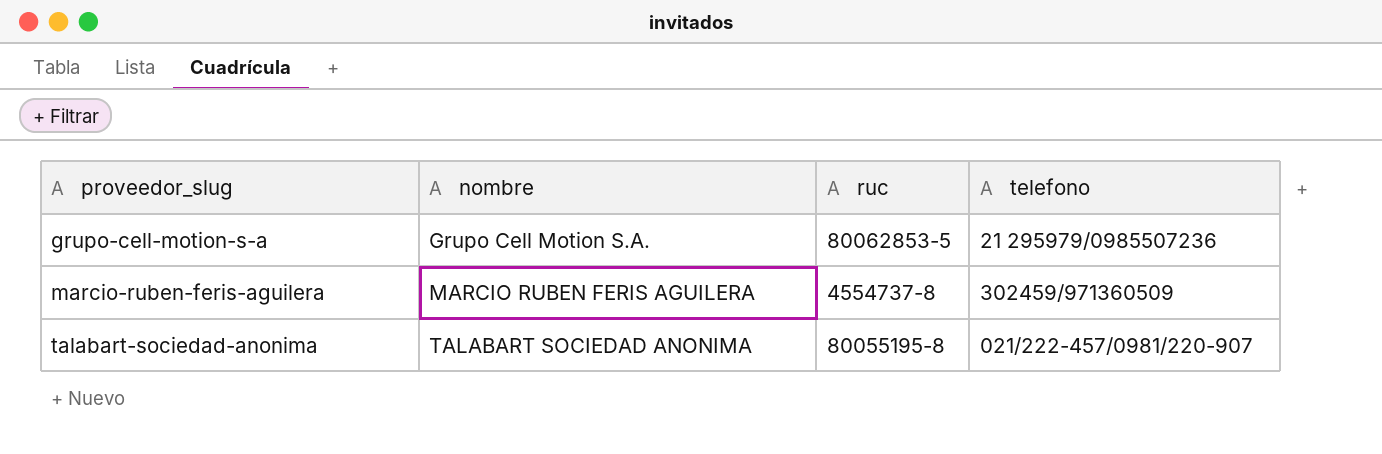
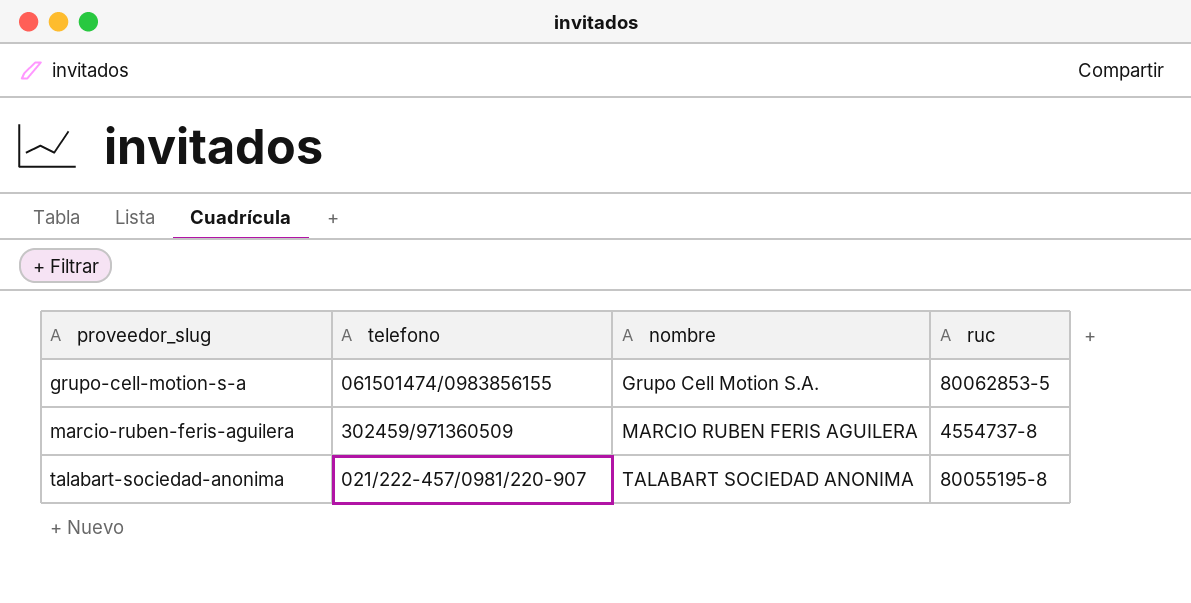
column telefono | position: 4 -> 2
grupo-cell-motion-s-a | telefono: 21 295979/0985507236 -> 061501474/0983856155

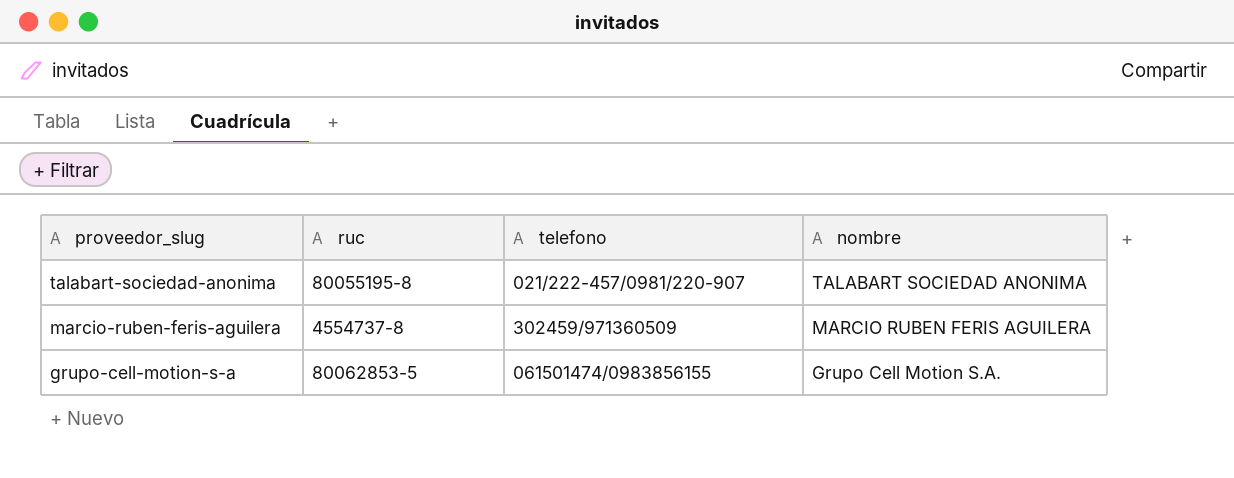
row order: proveedor_slug ascending -> proveedor_slug descending
column ruc | position: 4 -> 2

